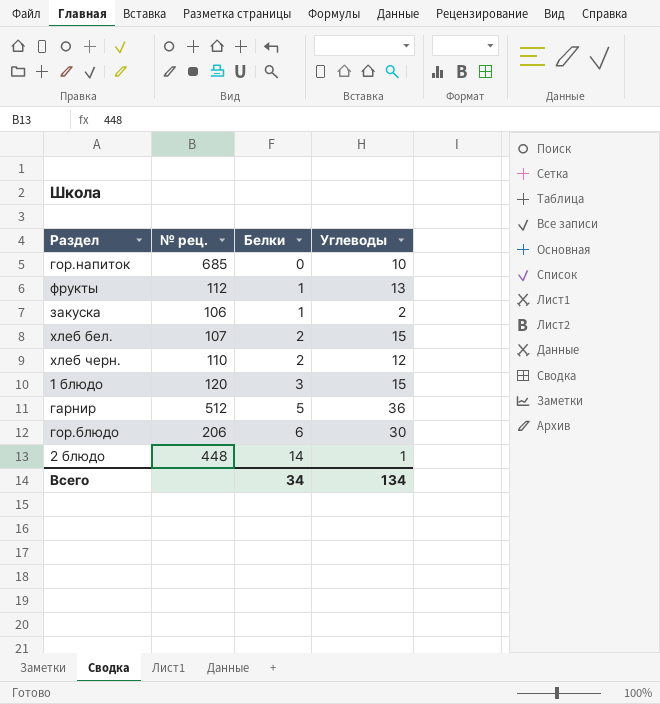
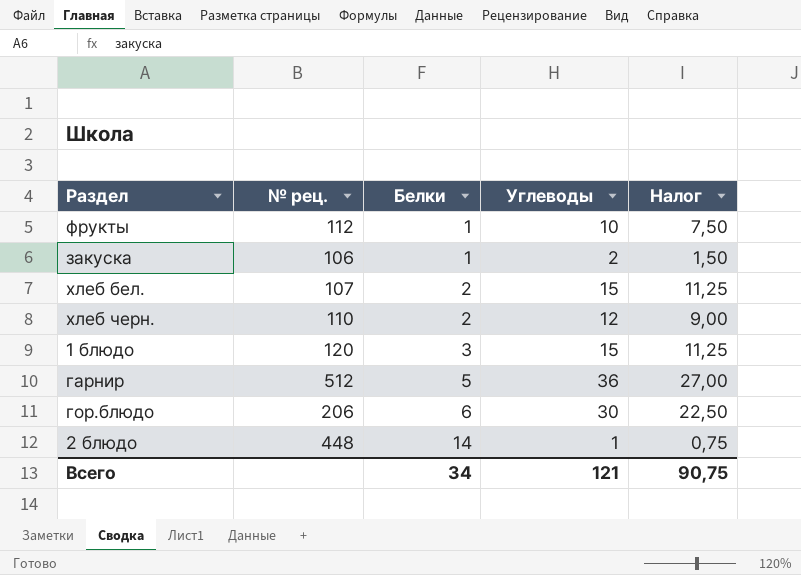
column Налог | formula: none -> [Углеводы] * 0,75
row гор.напиток: 685 | 0 | 10 -> none
фрукты | Углеводы: 13 -> 10
Всего | Углеводы: 134 -> 121

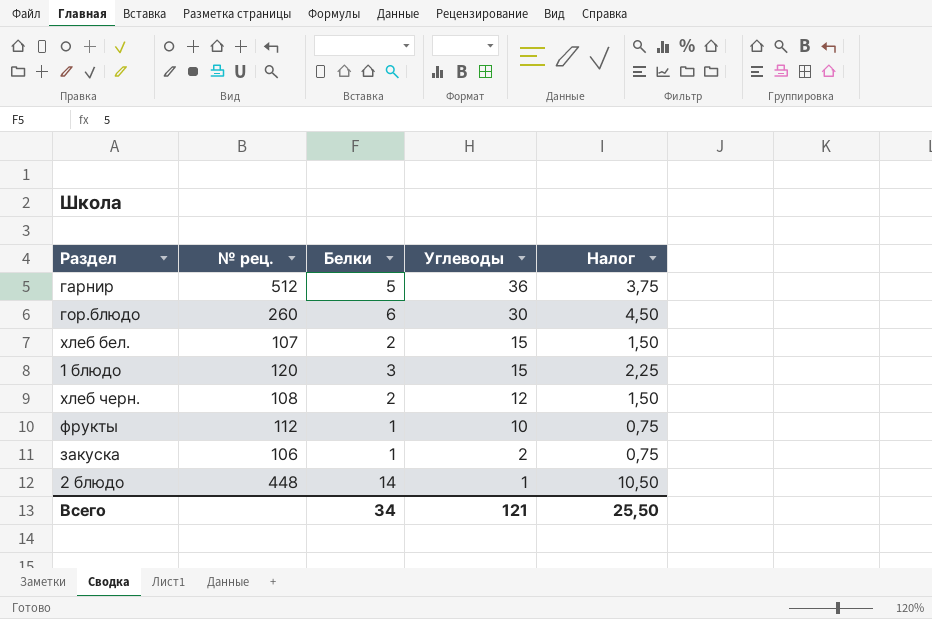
row order: Белки ascending -> Углеводы descending
column Налог | formula: [Углеводы] * 0,75 -> [Белки] * 0,75
гор.блюдо | № рец.: 206 -> 260
хлеб черн. | № рец.: 110 -> 108
Всего | Налог: 90,75 -> 25,50

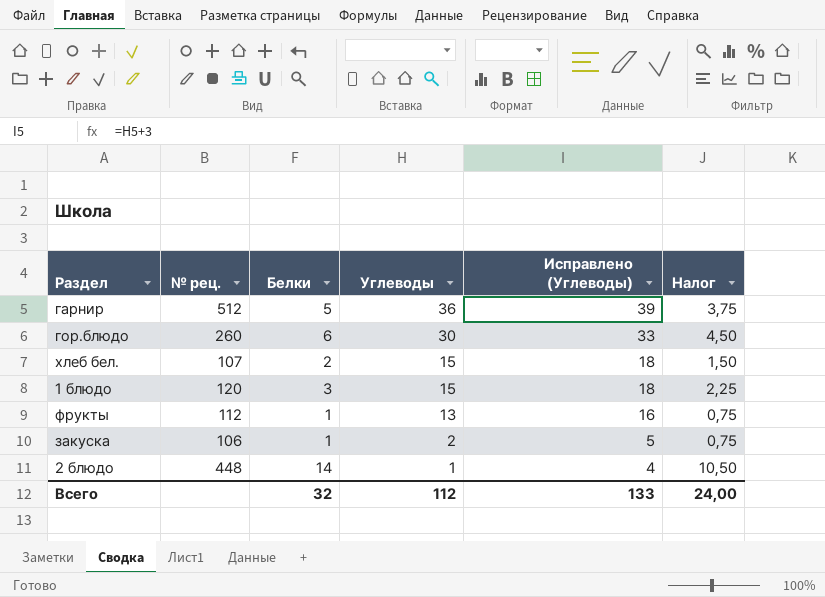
column Исправлено (Углеводы) | formula: none -> [Углеводы] + 3
row хлеб черн.: 108 | 2 | 12 | 1,50 -> none
фрукты | Углеводы: 10 -> 13
Всего | Белки: 34 -> 32
Всего | Углеводы: 121 -> 112
Всего | Налог: 25,50 -> 24,00

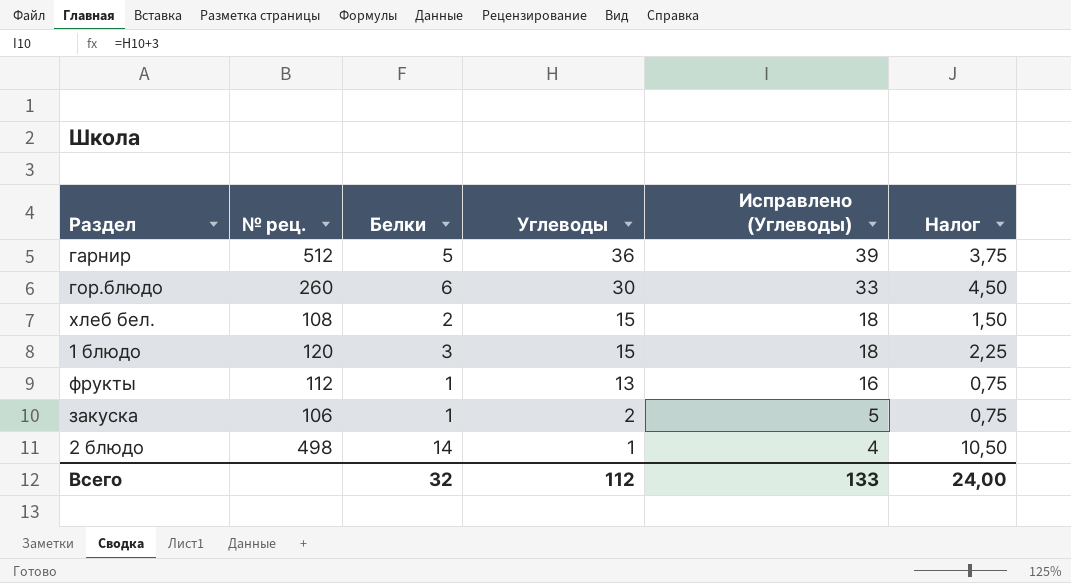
хлеб бел. | № рец.: 107 -> 108
2 блюдо | № рец.: 448 -> 498

